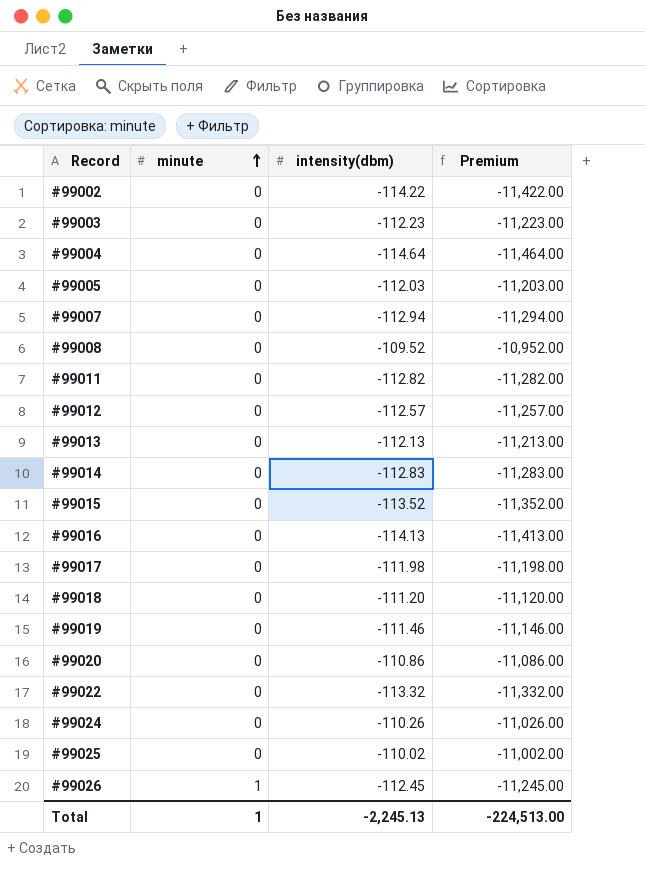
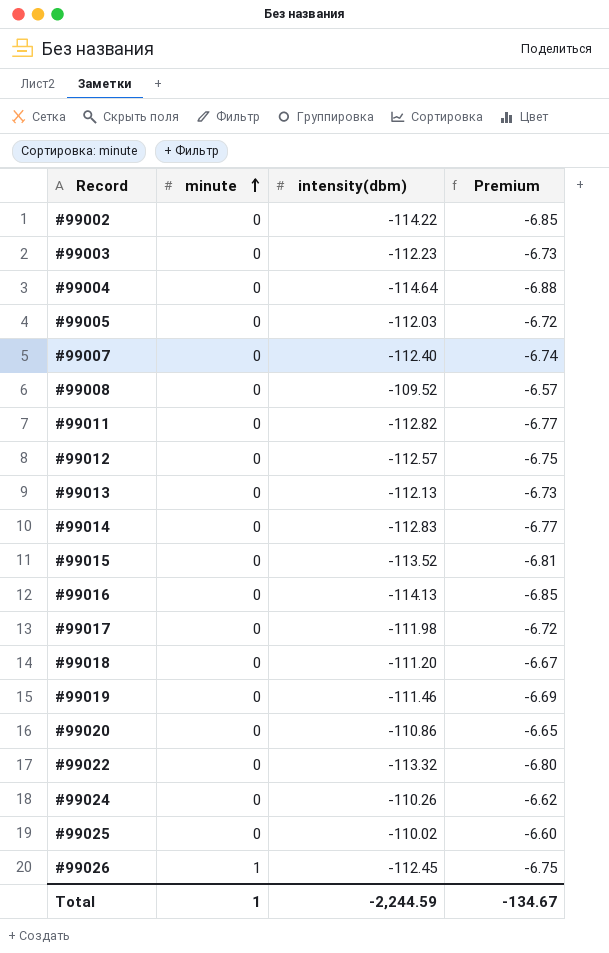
column Premium | formula: [intensity(dbm)] * 100 -> [intensity(dbm)] * 0.06
#99007 | intensity(dbm): -112.94 -> -112.40
Total | intensity(dbm): -2,245.13 -> -2,244.59
Total | Premium: -224,513.00 -> -134.67

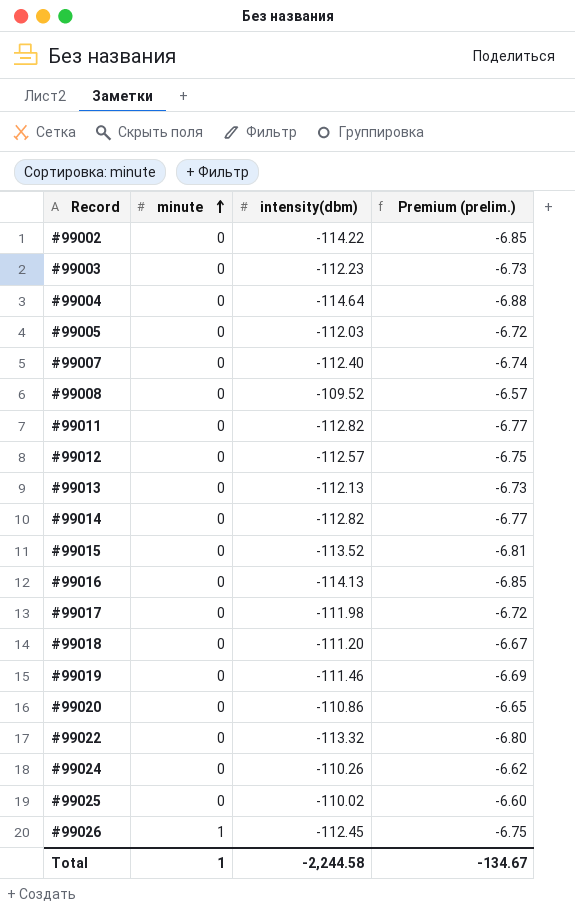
column name: Premium -> Premium (prelim.)
#99014 | intensity(dbm): -112.83 -> -112.82
Total | intensity(dbm): -2,244.59 -> -2,244.58

